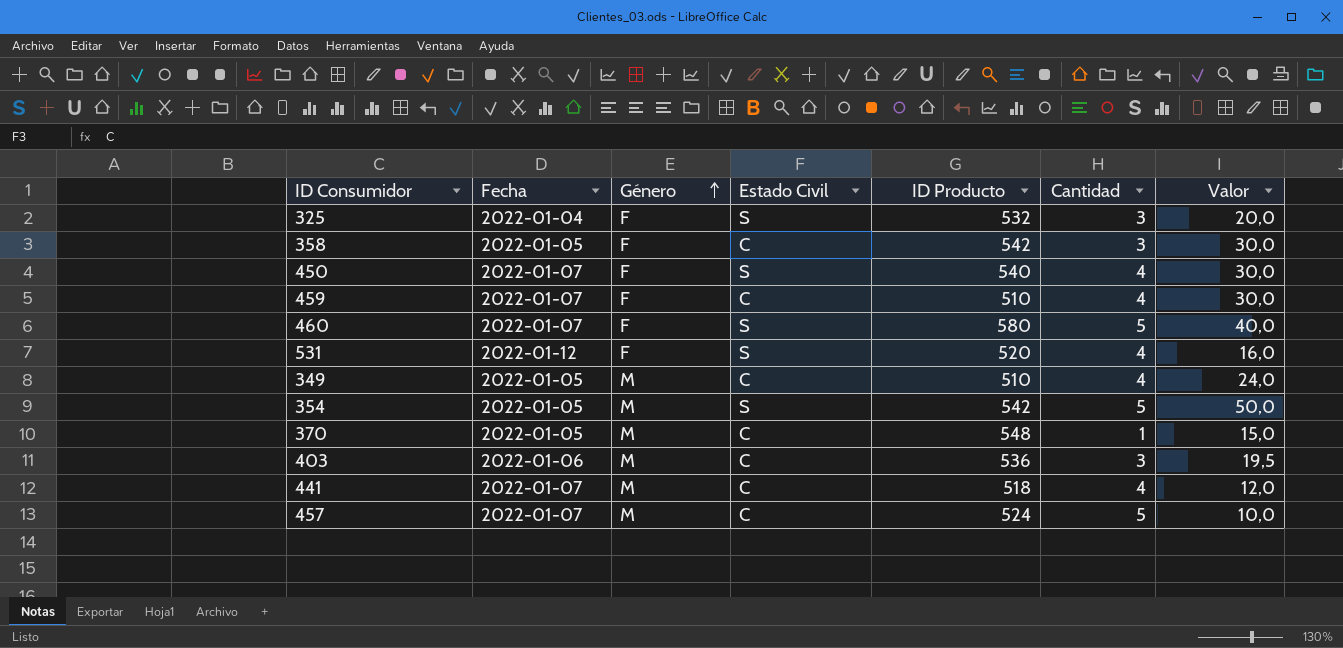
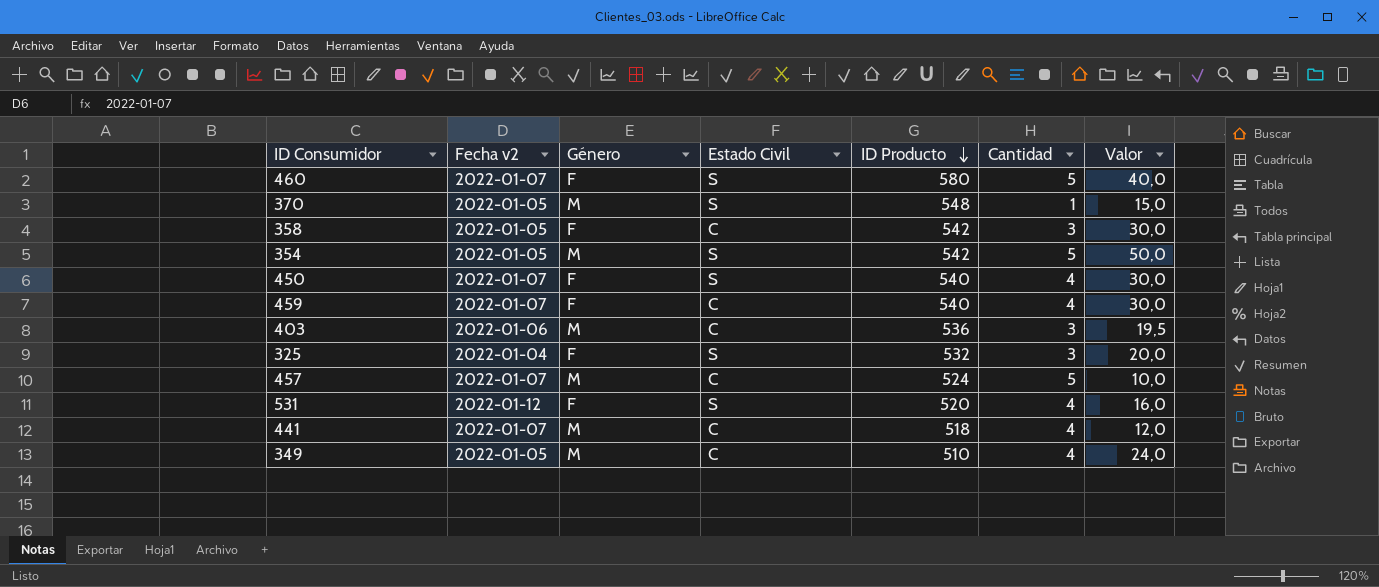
row order: Género ascending -> ID Producto descending
column name: Fecha -> Fecha v2
370 | Estado Civil: C -> S
459 | ID Producto: 510 -> 540

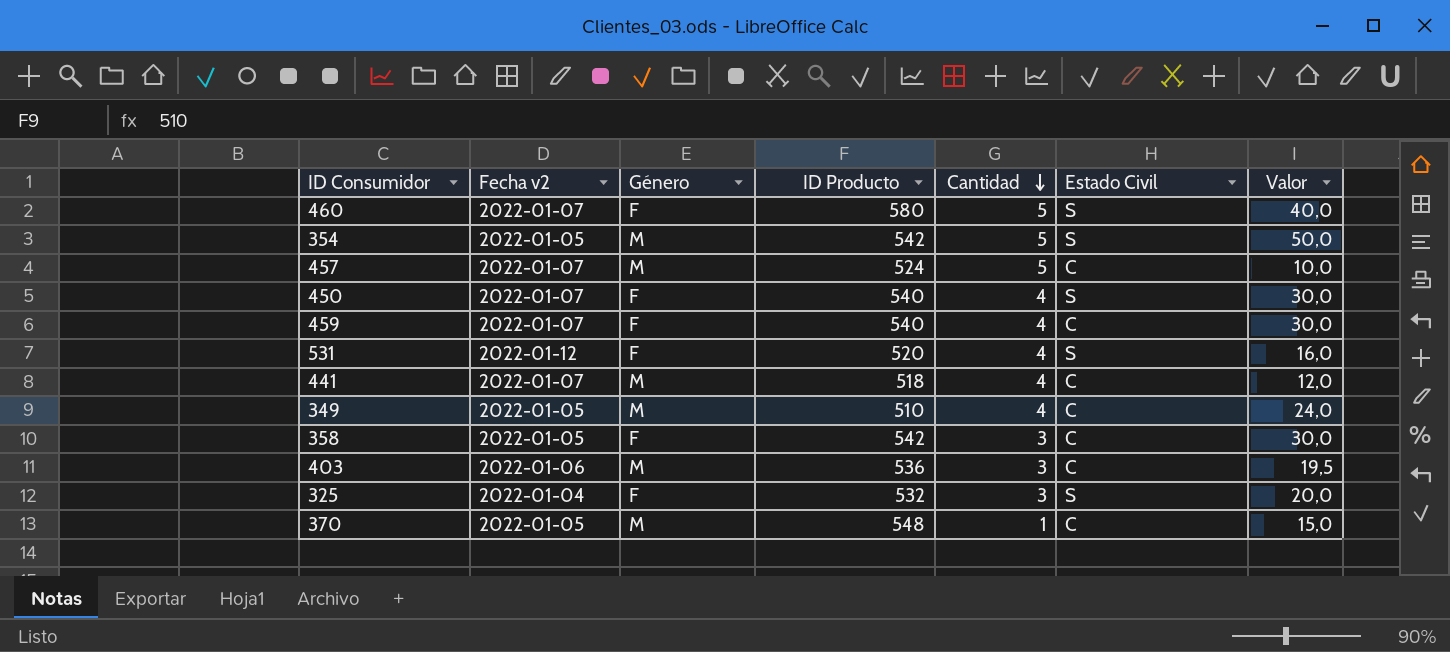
row order: ID Producto descending -> Cantidad descending
column Estado Civil | position: 4 -> 6
370 | Estado Civil: S -> C

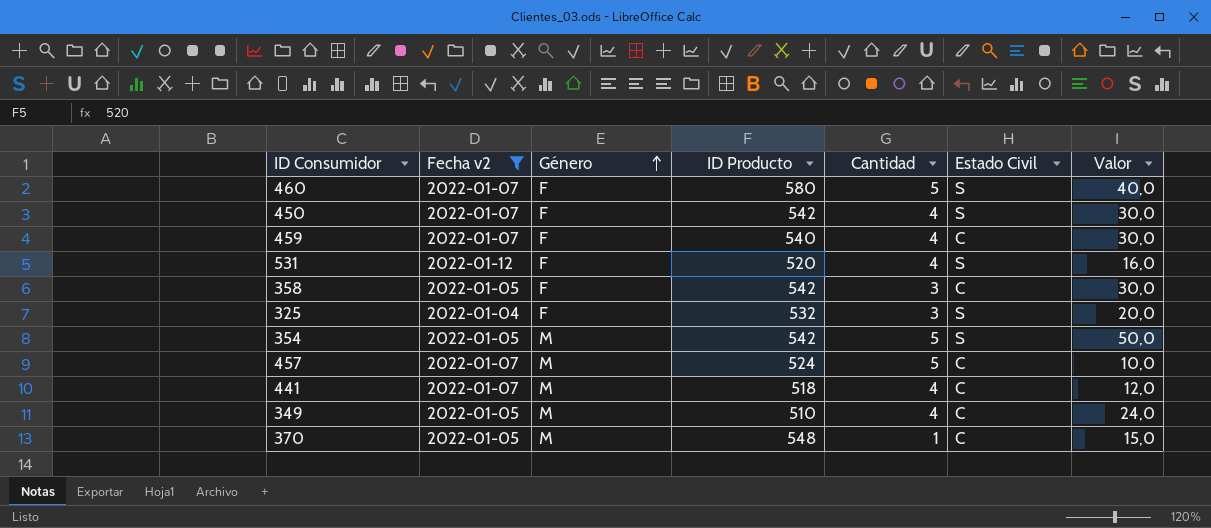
filter: none -> Fecha v2 != 2022-01-06
row order: Cantidad descending -> Género ascending
450 | ID Producto: 540 -> 542

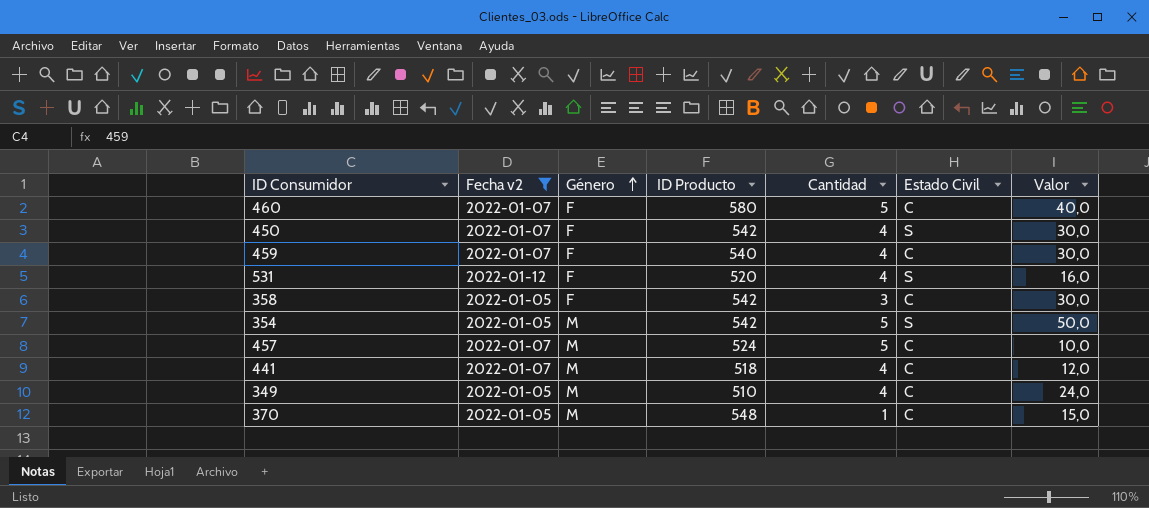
row 325: 2022-01-04 | F | 532 | 3 | S | 20,0 -> none
460 | Estado Civil: S -> C

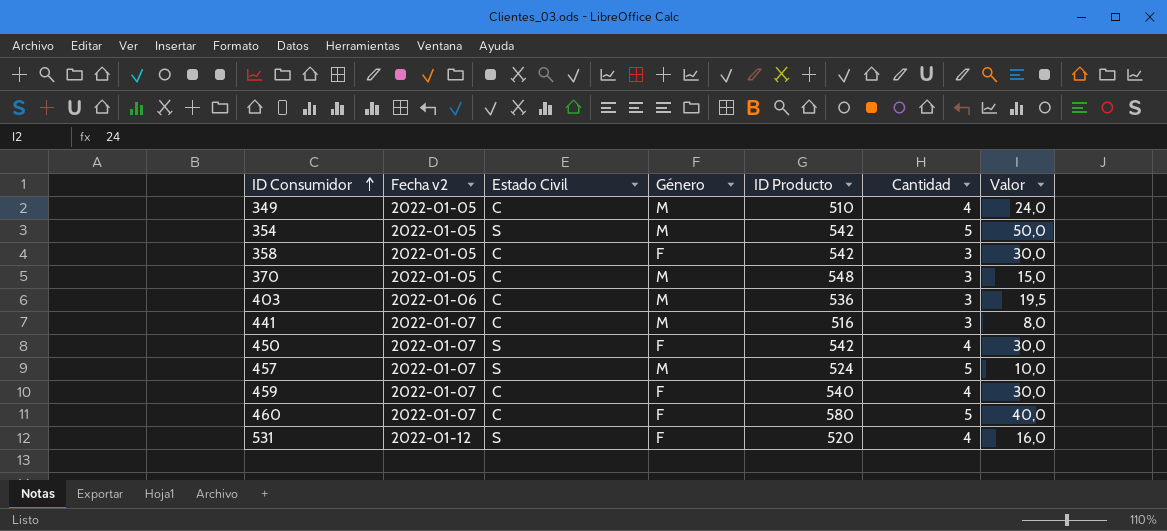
filter: Fecha v2 != 2022-01-06 -> none
row order: Género ascending -> ID Consumidor ascending
column Estado Civil | position: 6 -> 3
370 | Cantidad: 1 -> 3
441 | ID Producto: 518 -> 516
441 | Cantidad: 4 -> 3
441 | Valor: 12,0 -> 8,0
457 | Estado Civil: C -> S

